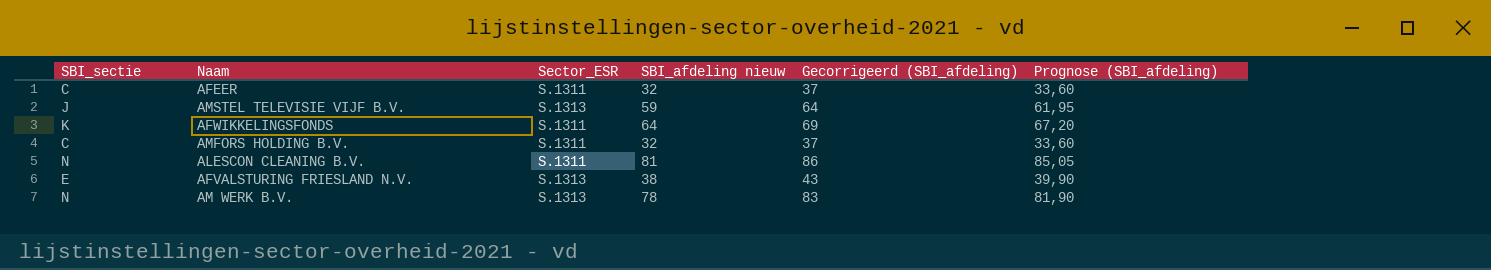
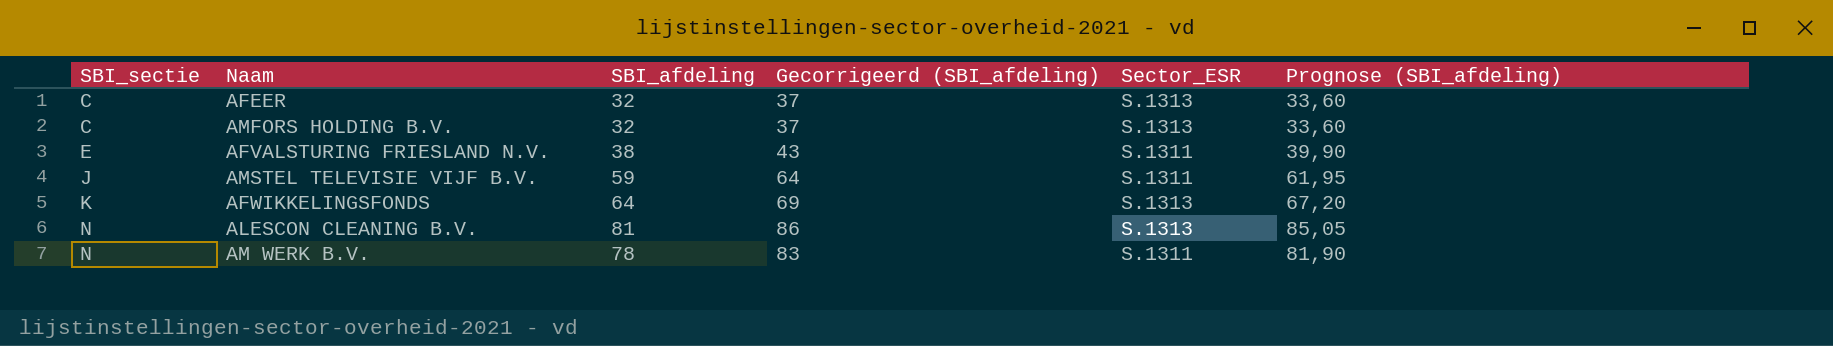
row order: none -> SBI_sectie ascending
column name: SBI_afdeling nieuw -> SBI_afdeling
column Sector_ESR | position: 3 -> 5
AFEER | Sector_ESR: S.1311 -> S.1313
AMFORS HOLDING B.V. | Sector_ESR: S.1311 -> S.1313
AFVALSTURING FRIESLAND N.V. | Sector_ESR: S.1313 -> S.1311
AMSTEL TELEVISIE VIJF B.V. | Sector_ESR: S.1313 -> S.1311
AFWIKKELINGSFONDS | Sector_ESR: S.1311 -> S.1313
ALESCON CLEANING B.V. | Sector_ESR: S.1311 -> S.1313
AM WERK B.V. | Sector_ESR: S.1313 -> S.1311

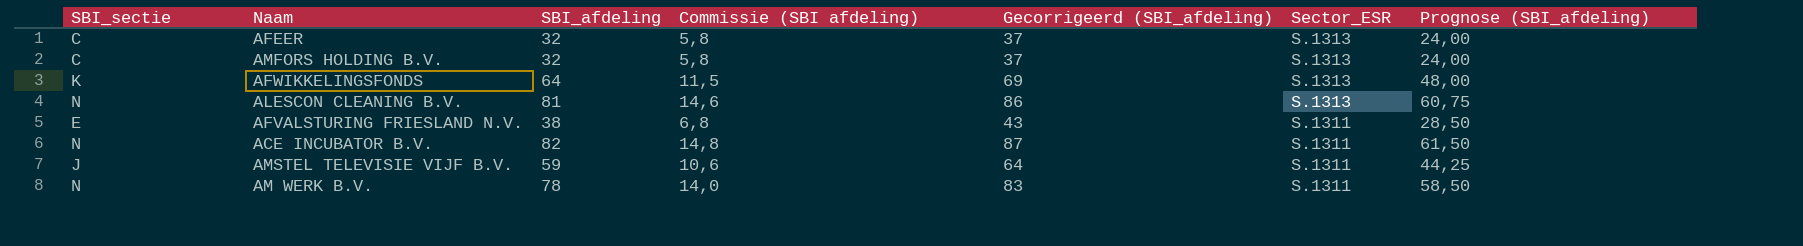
row order: SBI_sectie ascending -> Sector_ESR descending
column Commissie (SBI afdeling) | formula: none -> [SBI_afdeling] * 0,18
column Prognose (SBI_afdeling) | formula: [SBI_afdeling] * 1,05 -> [SBI_afdeling] * 0,75
row ACE INCUBATOR B.V.: none -> N | 82 | 14,8 | 87 | S.1311 | 61,50

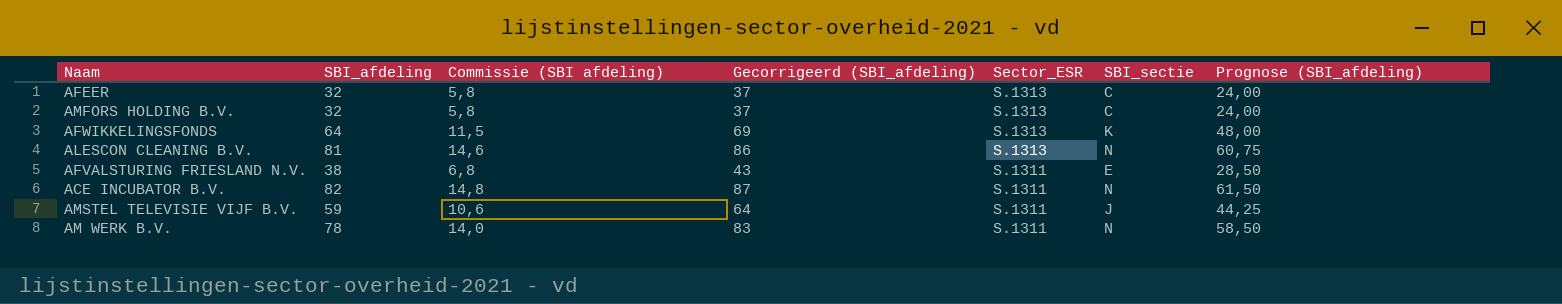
column SBI_sectie | position: 1 -> 6

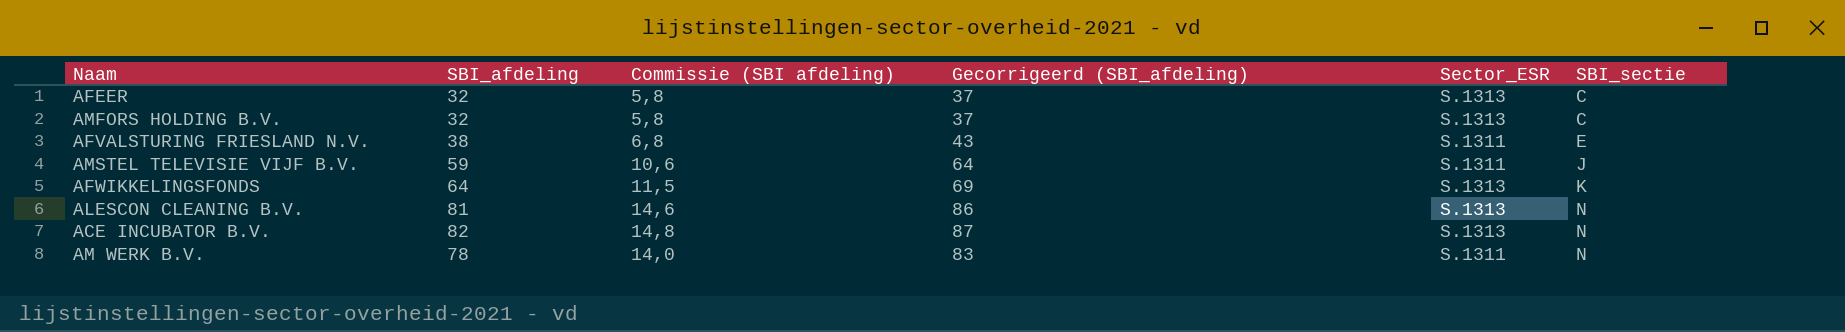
row order: Sector_ESR descending -> SBI_sectie ascending
column Prognose (SBI_afdeling) | formula: [SBI_afdeling] * 0,75 -> none
ACE INCUBATOR B.V. | Sector_ESR: S.1311 -> S.1313

